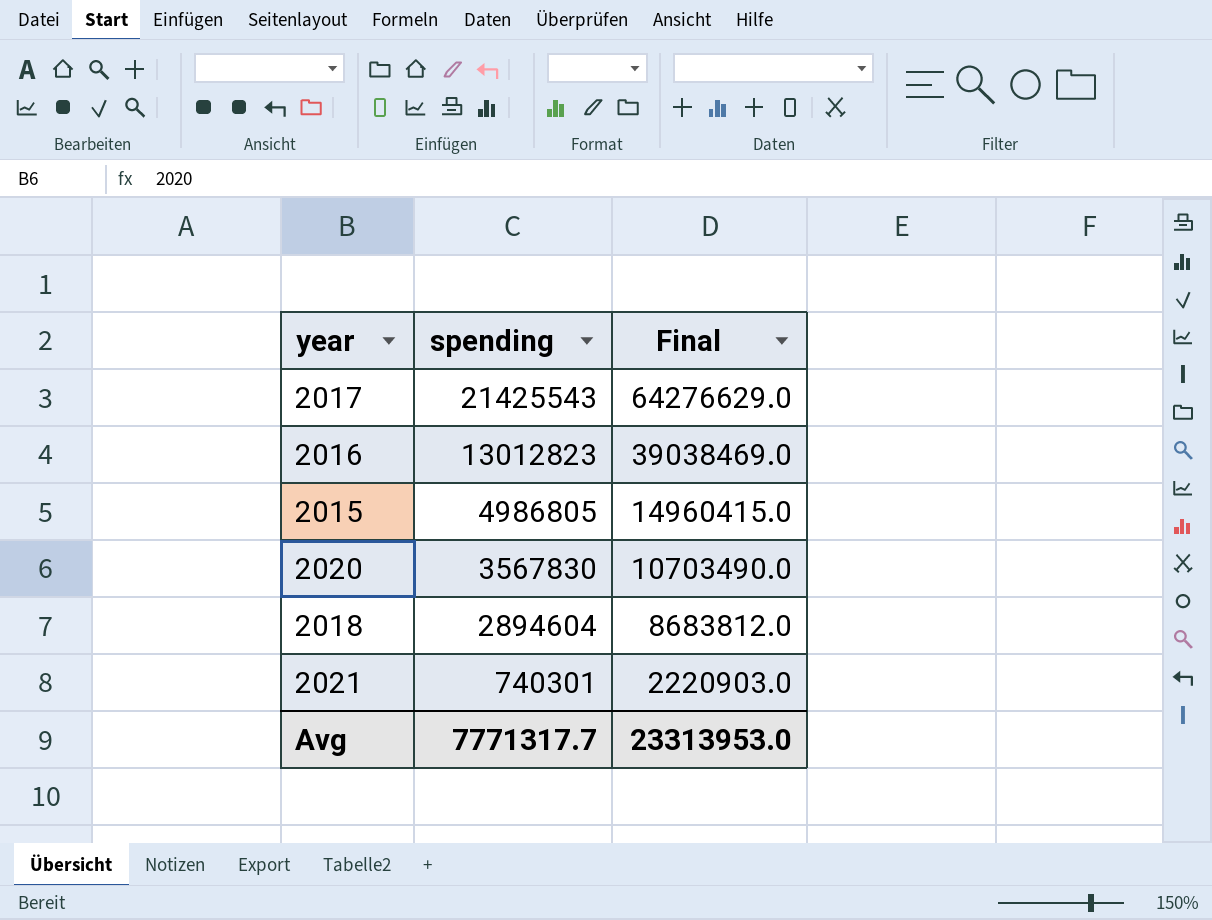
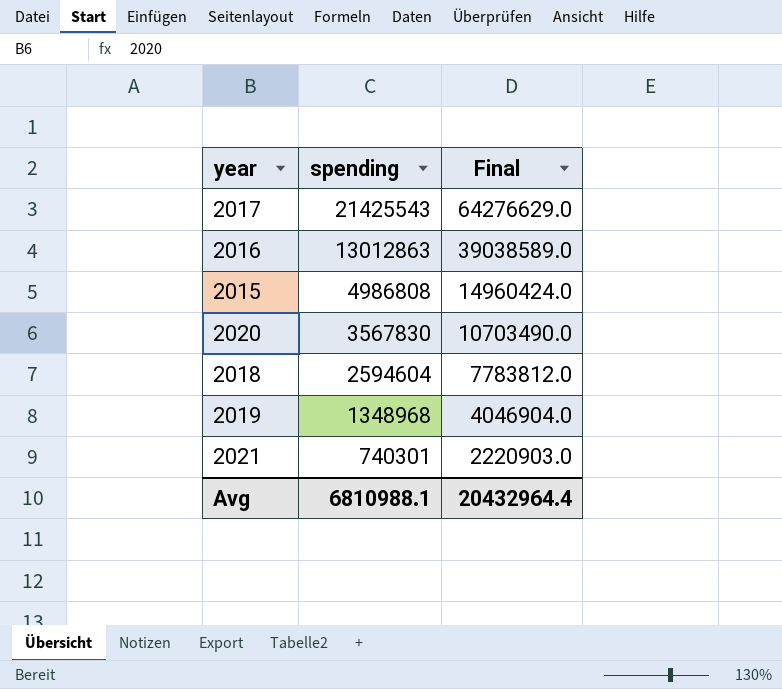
2016 | spending: 13012823 -> 13012863
2016 | Final: 39038469.0 -> 39038589.0
2015 | spending: 4986805 -> 4986808
2015 | Final: 14960415.0 -> 14960424.0
2018 | spending: 2894604 -> 2594604
2018 | Final: 8683812.0 -> 7783812.0
row 2019: none -> 1348968 | 4046904.0
Avg | spending: 7771317.7 -> 6810988.1
Avg | Final: 23313953.0 -> 20432964.4

